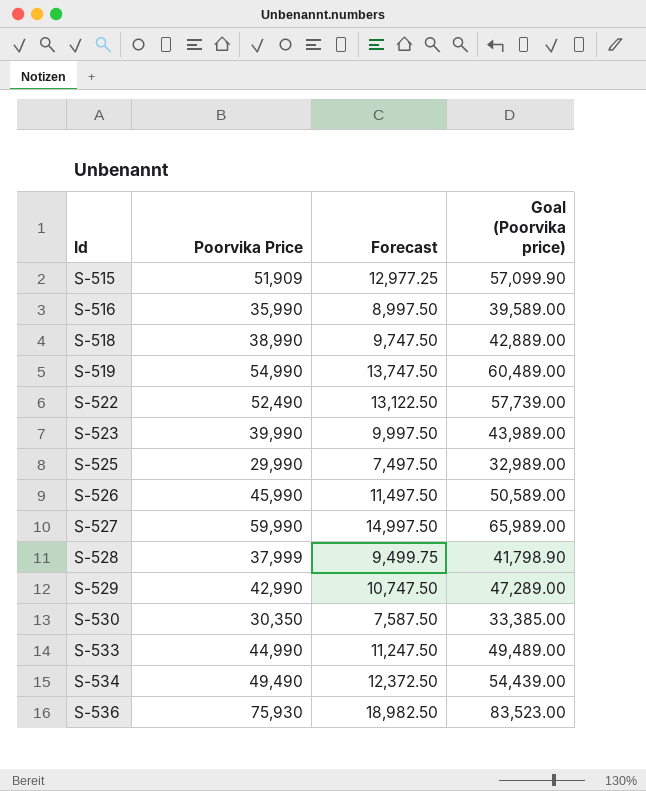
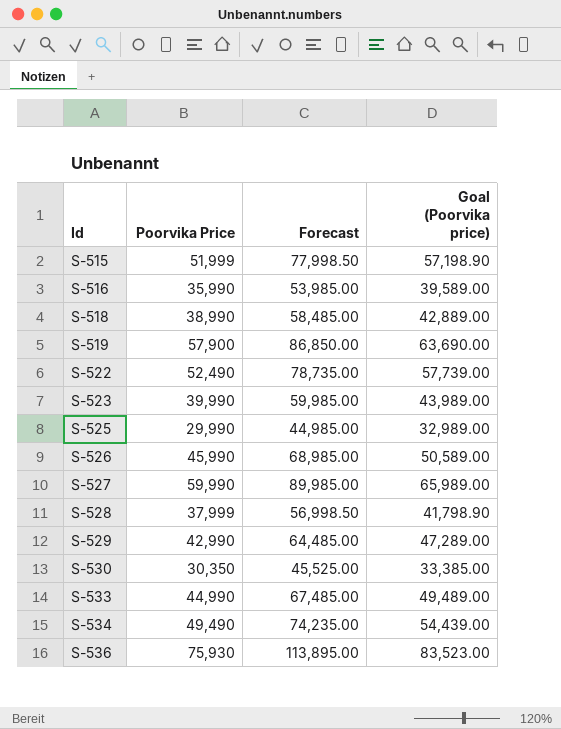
column Forecast | formula: [Poorvika Price] * 0.25 -> [Poorvika Price] * 1.5
S-515 | Poorvika Price: 51,909 -> 51,999
S-515 | Goal (Poorvika price): 57,099.90 -> 57,198.90
S-519 | Poorvika Price: 54,990 -> 57,900
S-519 | Goal (Poorvika price): 60,489.00 -> 63,690.00

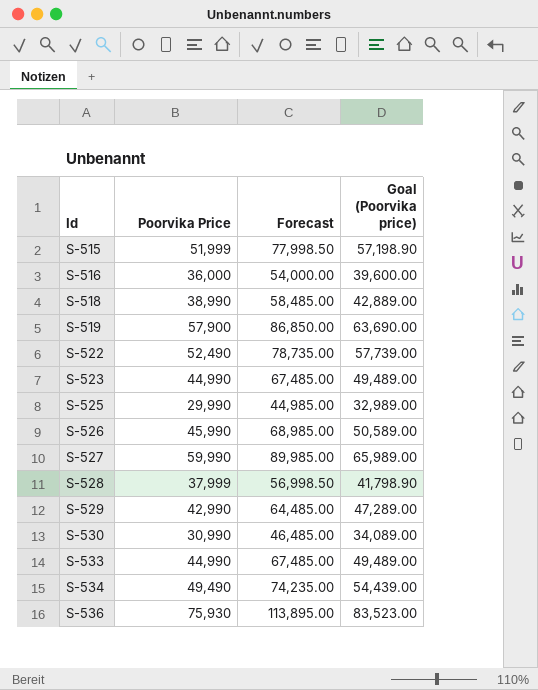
S-516 | Poorvika Price: 35,990 -> 36,000
S-516 | Forecast: 53,985.00 -> 54,000.00
S-516 | Goal (Poorvika price): 39,589.00 -> 39,600.00
S-523 | Poorvika Price: 39,990 -> 44,990
S-523 | Forecast: 59,985.00 -> 67,485.00
S-523 | Goal (Poorvika price): 43,989.00 -> 49,489.00
S-530 | Poorvika Price: 30,350 -> 30,990
S-530 | Forecast: 45,525.00 -> 46,485.00
S-530 | Goal (Poorvika price): 33,385.00 -> 34,089.00

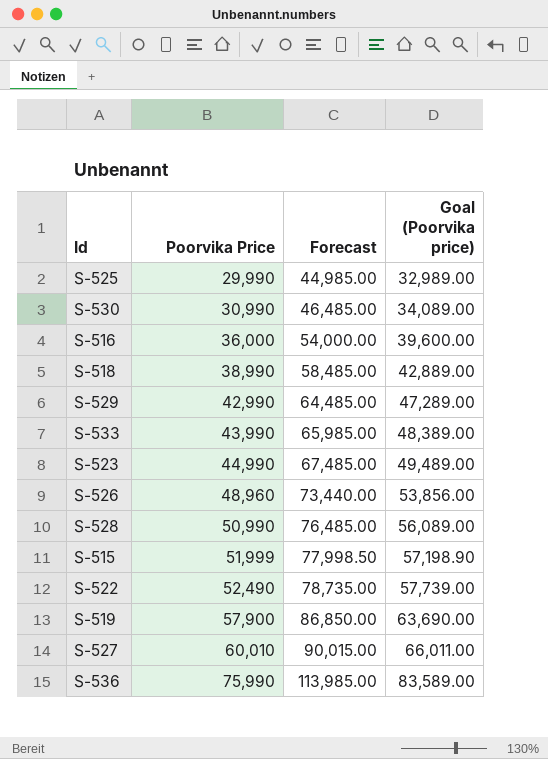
row order: Id ascending -> Poorvika Price ascending
row S-534: 49,490 | 74,235.00 | 54,439.00 -> none
S-533 | Poorvika Price: 44,990 -> 43,990
S-533 | Forecast: 67,485.00 -> 65,985.00
S-533 | Goal (Poorvika price): 49,489.00 -> 48,389.00
S-526 | Poorvika Price: 45,990 -> 48,960
S-526 | Forecast: 68,985.00 -> 73,440.00
S-526 | Goal (Poorvika price): 50,589.00 -> 53,856.00
S-528 | Poorvika Price: 37,999 -> 50,990
S-528 | Forecast: 56,998.50 -> 76,485.00
S-528 | Goal (Poorvika price): 41,798.90 -> 56,089.00
S-527 | Poorvika Price: 59,990 -> 60,010
S-527 | Forecast: 89,985.00 -> 90,015.00
S-527 | Goal (Poorvika price): 65,989.00 -> 66,011.00
S-536 | Poorvika Price: 75,930 -> 75,990
S-536 | Forecast: 113,895.00 -> 113,985.00
S-536 | Goal (Poorvika price): 83,523.00 -> 83,589.00

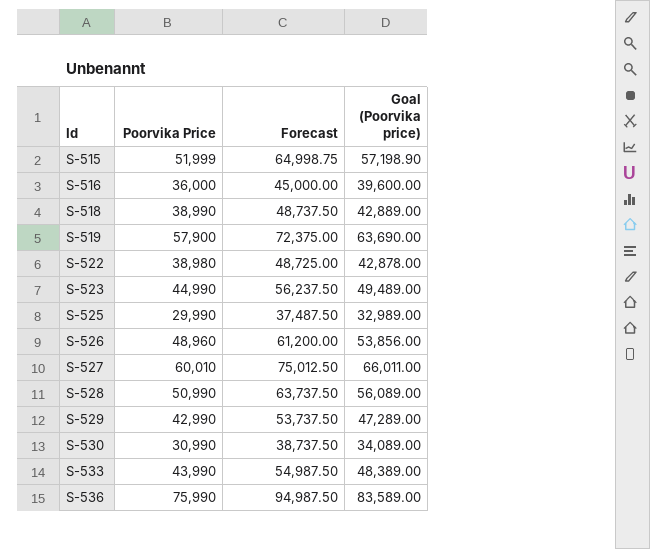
row order: Poorvika Price ascending -> Id ascending
column Forecast | formula: [Poorvika Price] * 1.5 -> [Poorvika Price] * 1.25
S-522 | Poorvika Price: 52,490 -> 38,980
S-522 | Goal (Poorvika price): 57,739.00 -> 42,878.00

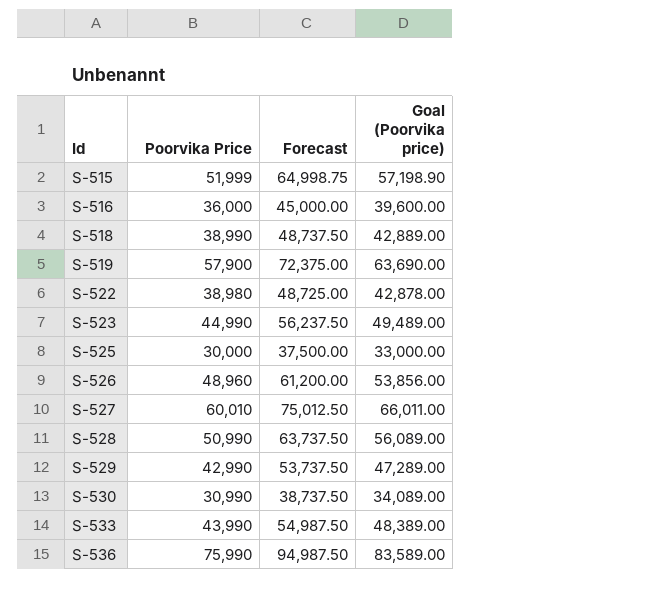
S-525 | Poorvika Price: 29,990 -> 30,000
S-525 | Forecast: 37,487.50 -> 37,500.00
S-525 | Goal (Poorvika price): 32,989.00 -> 33,000.00

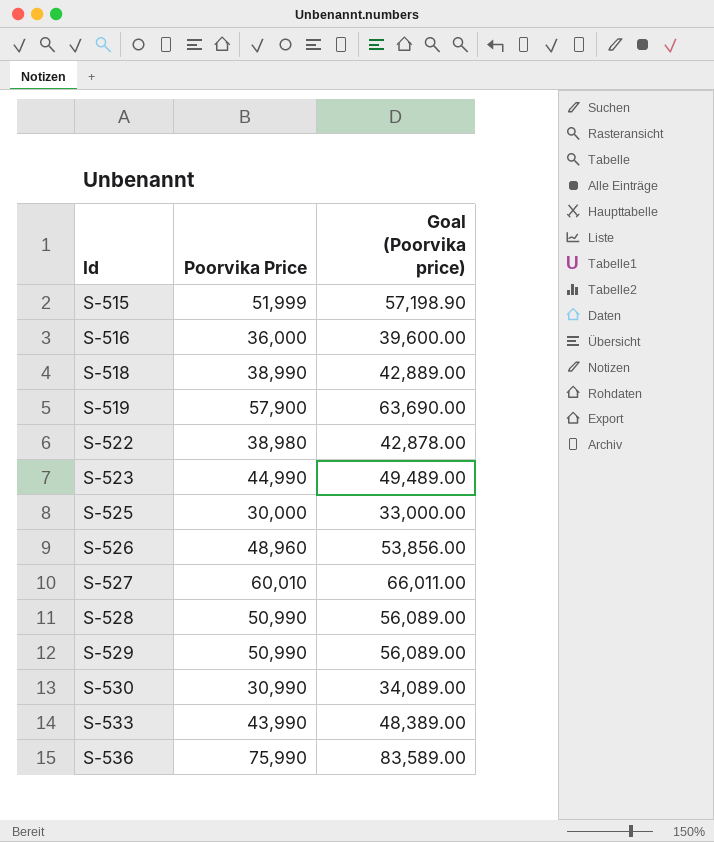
column Forecast | formula: [Poorvika Price] * 1.25 -> none
S-529 | Poorvika Price: 42,990 -> 50,990
S-529 | Goal (Poorvika price): 47,289.00 -> 56,089.00

